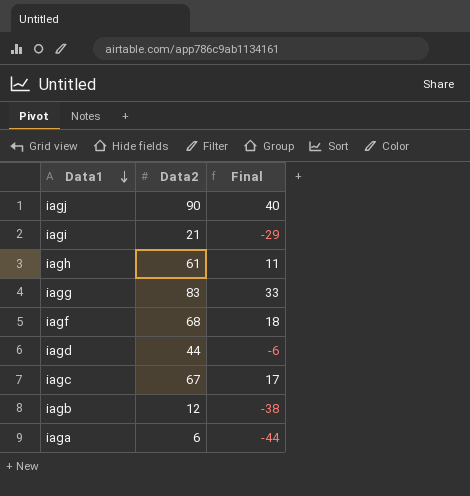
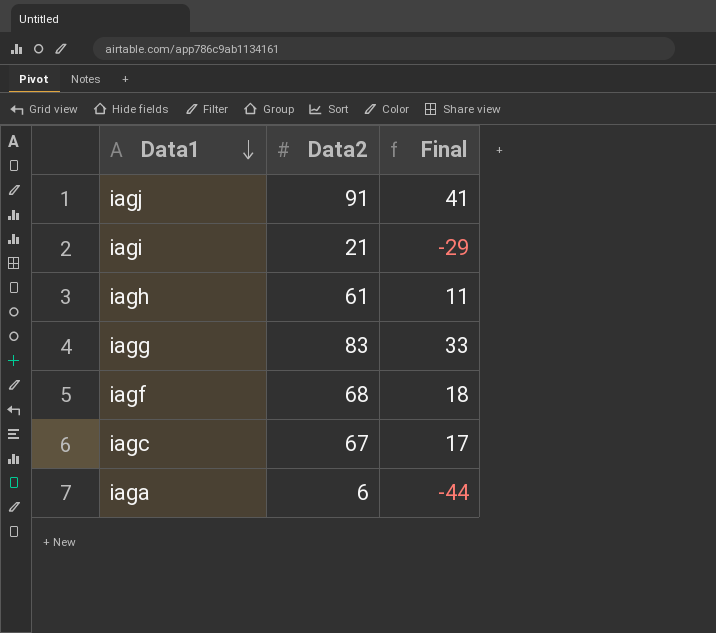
row iagd: 44 | -6 -> none
row iagb: 12 | -38 -> none
iagj | Data2: 90 -> 91
iagj | Final: 40 -> 41

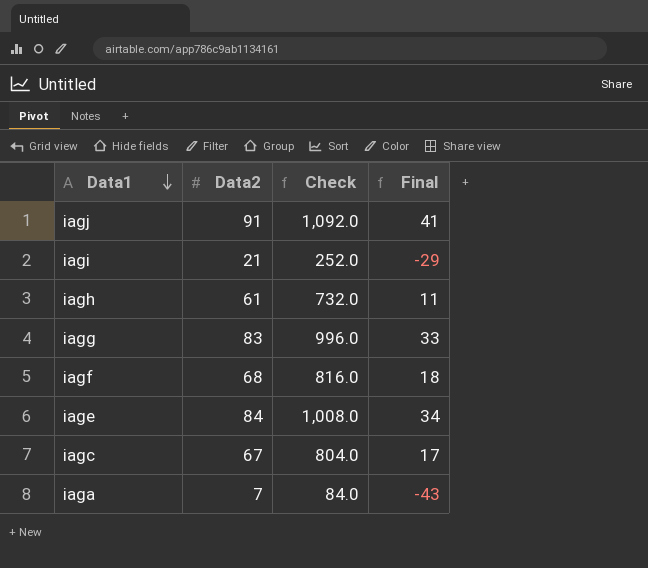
column Check | formula: none -> [Data2] * 12
row iage: none -> 84 | 1,008.0 | 34
iaga | Data2: 6 -> 7
iaga | Final: -44 -> -43

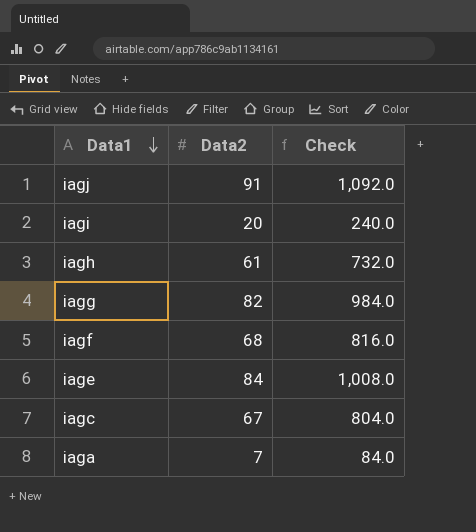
column Final | formula: [Data2] - 50 -> none
iagi | Data2: 21 -> 20
iagi | Check: 252.0 -> 240.0
iagg | Data2: 83 -> 82
iagg | Check: 996.0 -> 984.0

